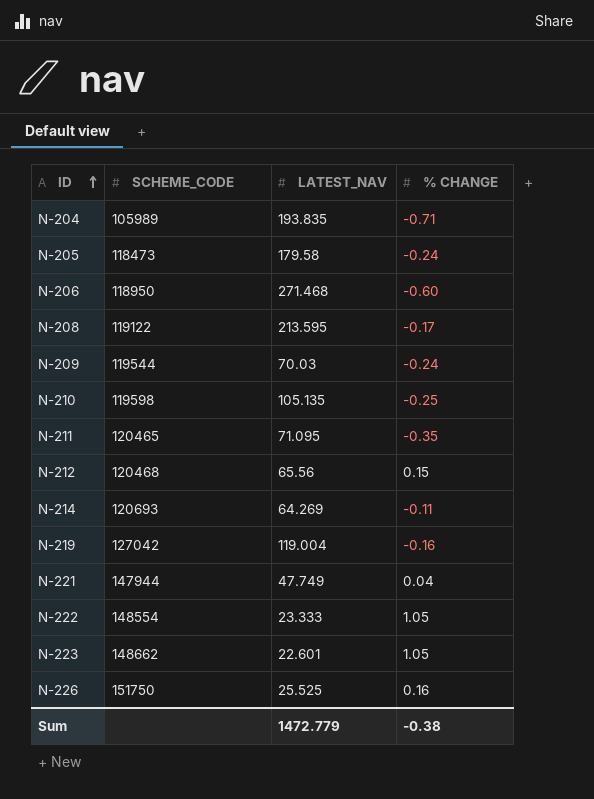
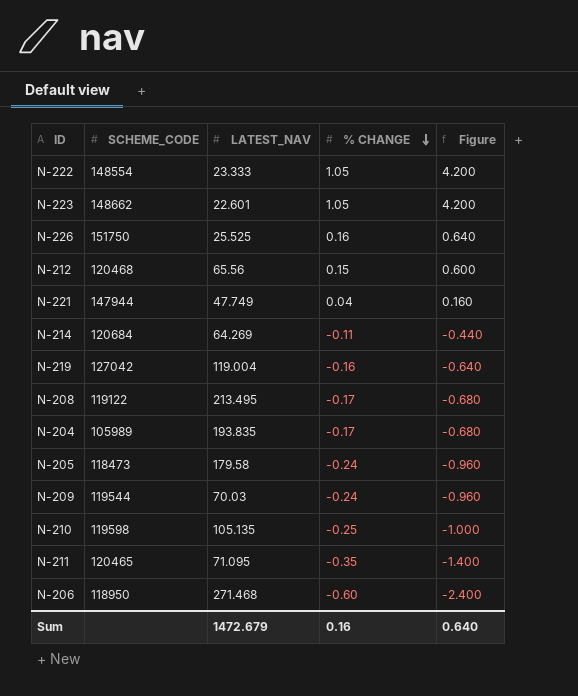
row order: ID ascending -> % CHANGE descending
column Figure | formula: none -> [% CHANGE] * 4
N-214 | SCHEME_CODE: 120693 -> 120684
N-208 | LATEST_NAV: 213.595 -> 213.495
N-204 | % CHANGE: -0.71 -> -0.17
Sum | LATEST_NAV: 1472.779 -> 1472.679
Sum | % CHANGE: -0.38 -> 0.16

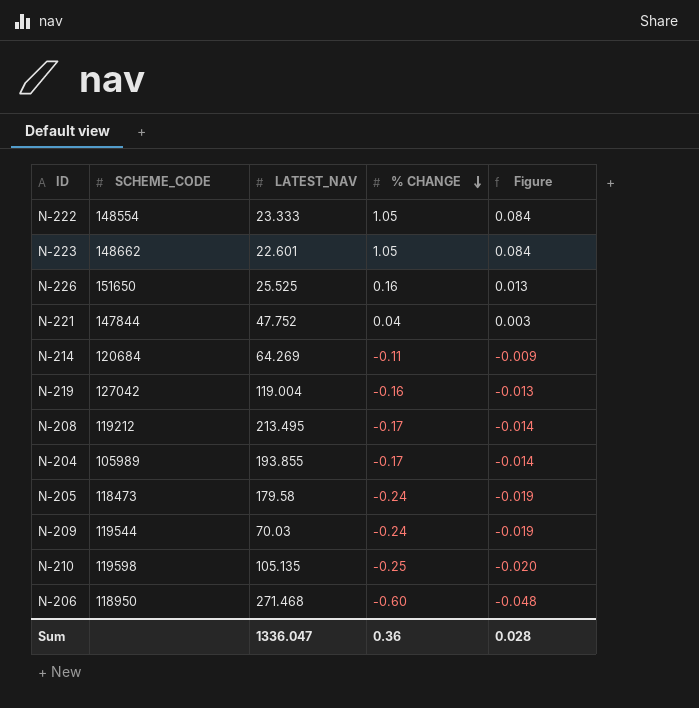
column Figure | formula: [% CHANGE] * 4 -> [% CHANGE] * 0.08
row N-212: 120468 | 65.56 | 0.15 | 0.600 -> none
row N-211: 120465 | 71.095 | -0.35 | -1.400 -> none
N-226 | SCHEME_CODE: 151750 -> 151650
N-221 | SCHEME_CODE: 147944 -> 147844
N-221 | LATEST_NAV: 47.749 -> 47.752
N-208 | SCHEME_CODE: 119122 -> 119212
N-204 | LATEST_NAV: 193.835 -> 193.855
Sum | LATEST_NAV: 1472.679 -> 1336.047
Sum | % CHANGE: 0.16 -> 0.36
Sum | Figure: 0.640 -> 0.028

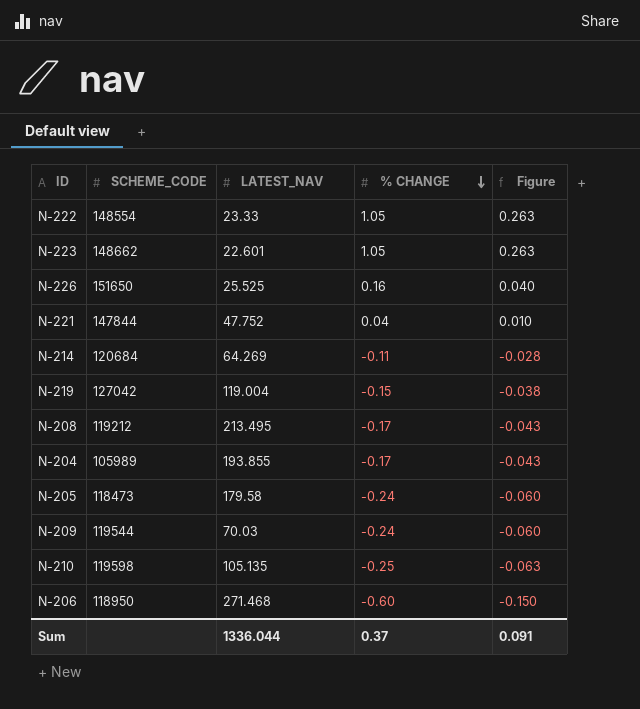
column Figure | formula: [% CHANGE] * 0.08 -> [% CHANGE] * 0.25
N-222 | LATEST_NAV: 23.333 -> 23.33
N-219 | % CHANGE: -0.16 -> -0.15
Sum | LATEST_NAV: 1336.047 -> 1336.044
Sum | % CHANGE: 0.36 -> 0.37
Sum | Figure: 0.028 -> 0.091

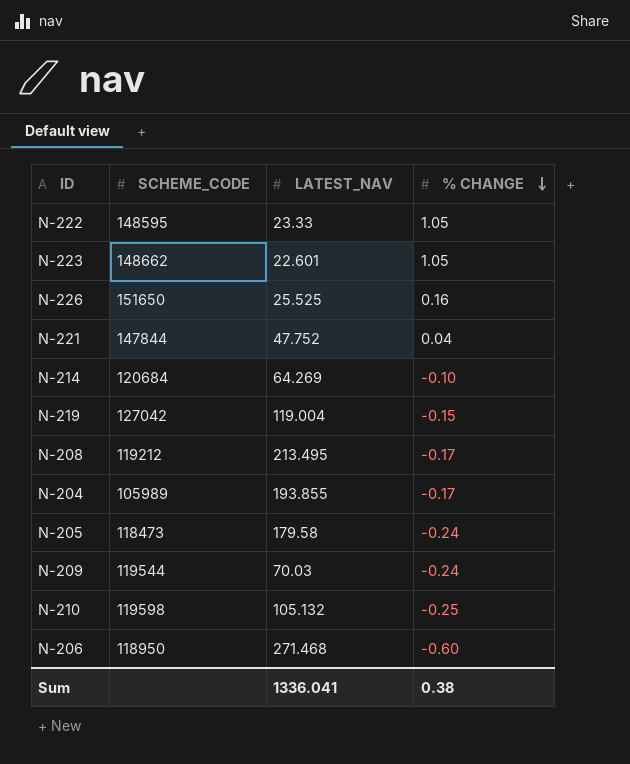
column Figure | formula: [% CHANGE] * 0.25 -> none
N-222 | SCHEME_CODE: 148554 -> 148595
N-214 | % CHANGE: -0.11 -> -0.10
N-210 | LATEST_NAV: 105.135 -> 105.132
Sum | LATEST_NAV: 1336.044 -> 1336.041
Sum | % CHANGE: 0.37 -> 0.38

